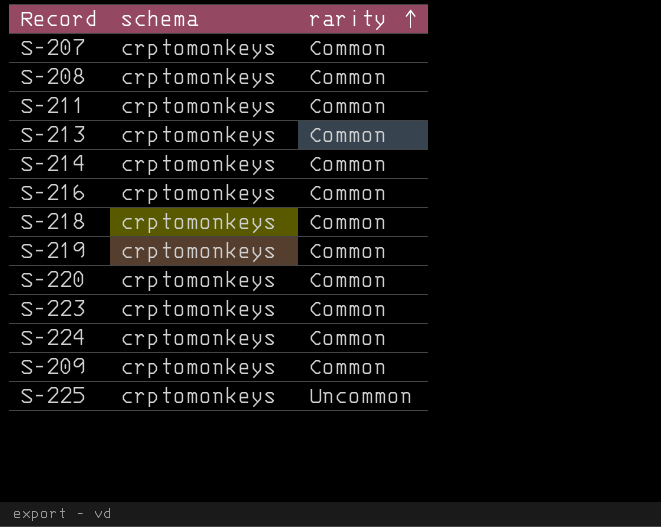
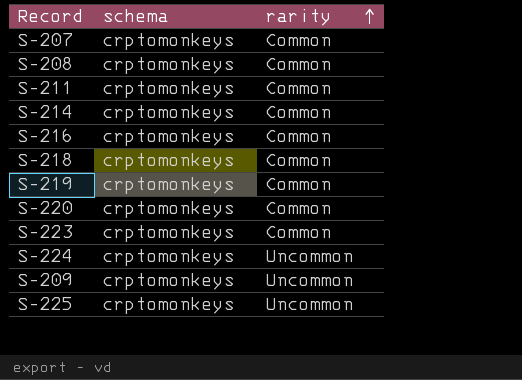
row S-213: crptomonkeys | Common -> none
S-224 | rarity: Common -> Uncommon
S-209 | rarity: Common -> Uncommon

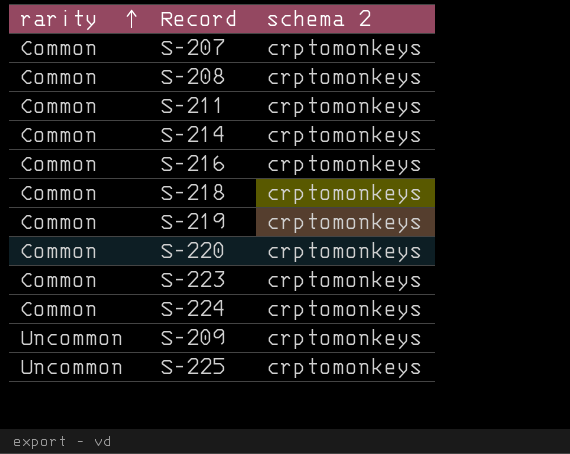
column rarity | position: 3 -> 1
column name: schema -> schema 2
S-224 | rarity: Uncommon -> Common

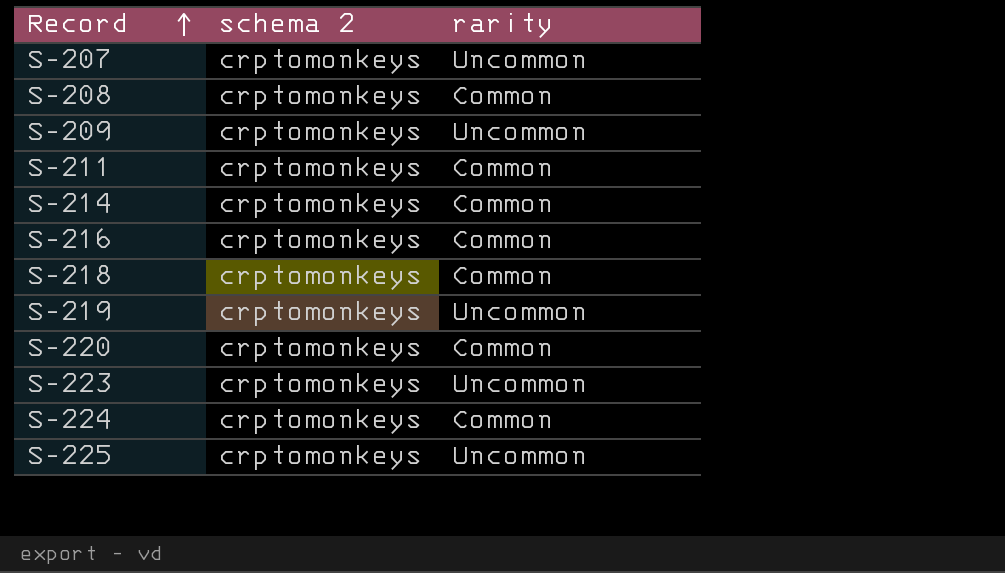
row order: rarity ascending -> Record ascending
column rarity | position: 1 -> 3
S-207 | rarity: Common -> Uncommon
S-219 | rarity: Common -> Uncommon
S-223 | rarity: Common -> Uncommon

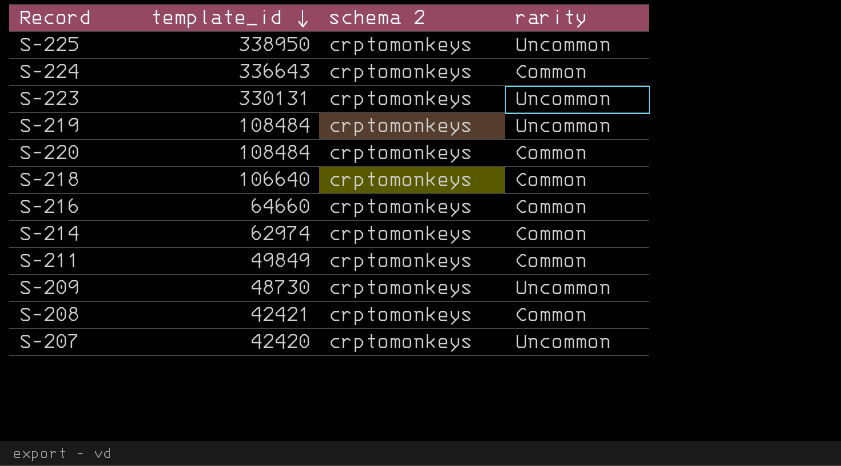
row order: Record ascending -> template_id descending
column template_id | position: none -> 2

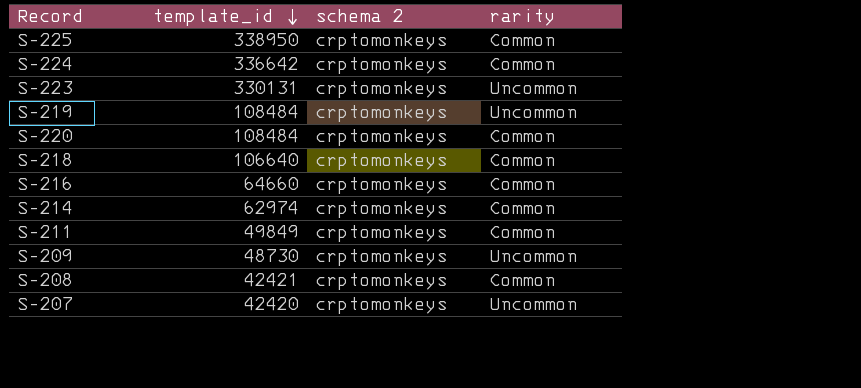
S-225 | rarity: Uncommon -> Common
S-224 | template_id: 336643 -> 336642

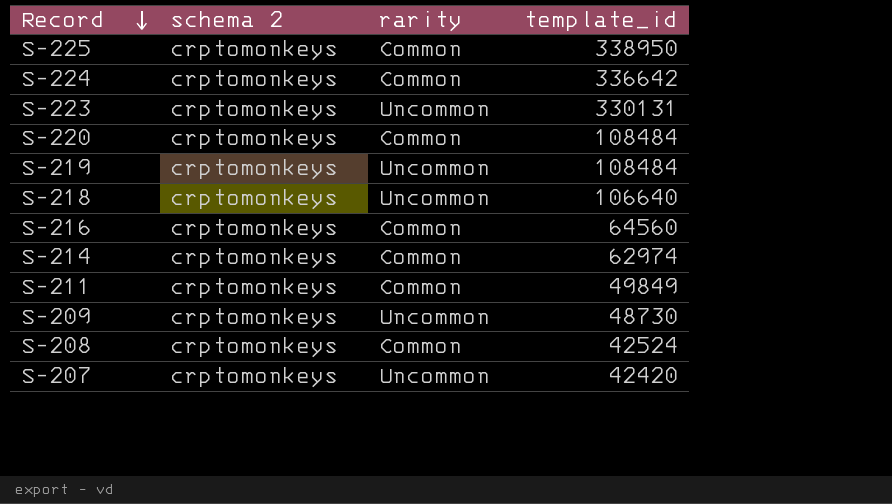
row order: template_id descending -> Record descending
column template_id | position: 2 -> 4
S-218 | rarity: Common -> Uncommon
S-216 | template_id: 64660 -> 64560
S-208 | template_id: 42421 -> 42524

